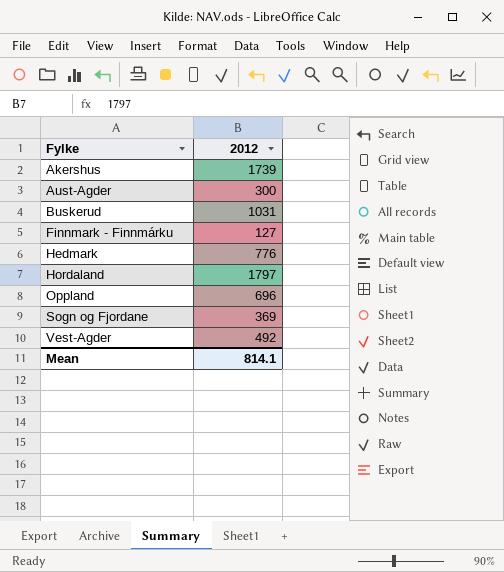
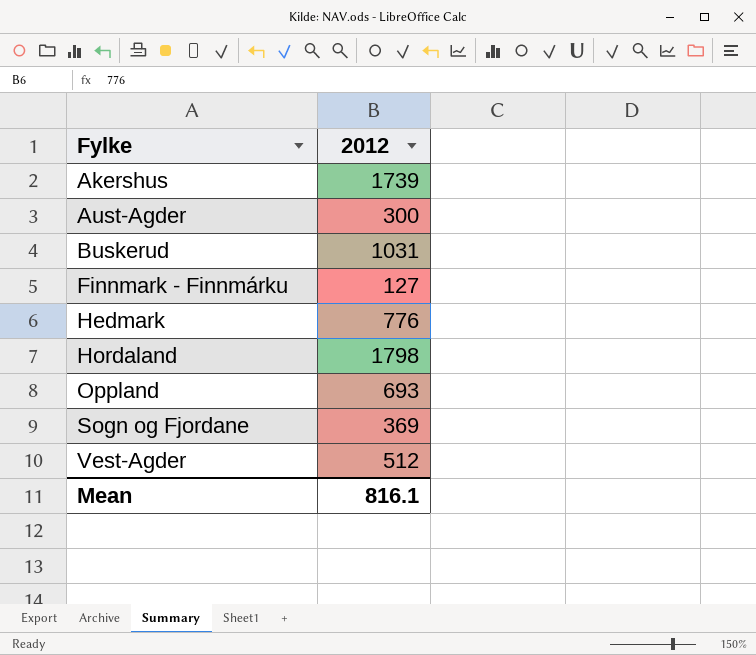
Hordaland | 2012: 1797 -> 1798
Oppland | 2012: 696 -> 693
Vest-Agder | 2012: 492 -> 512
Mean | 2012: 814.1 -> 816.1

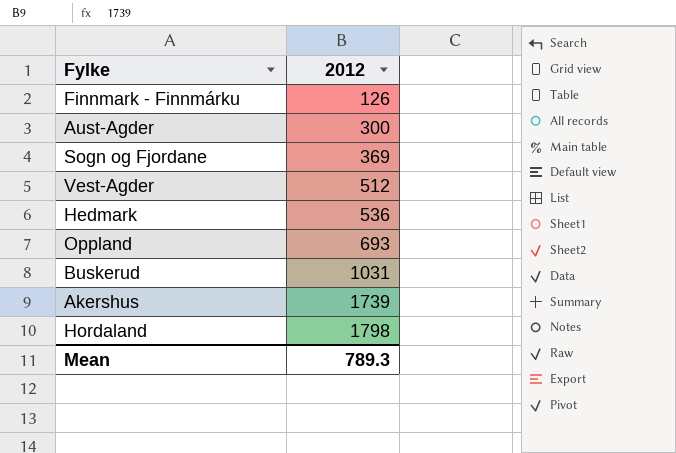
row order: Fylke ascending -> 2012 ascending
Finnmark - Finnmárku | 2012: 127 -> 126
Hedmark | 2012: 776 -> 536
Mean | 2012: 816.1 -> 789.3

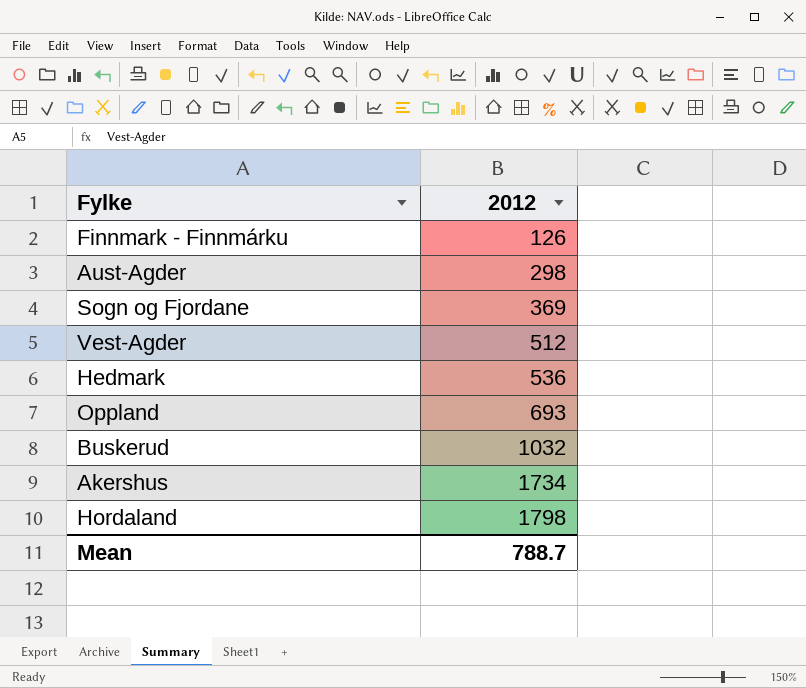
Aust-Agder | 2012: 300 -> 298
Buskerud | 2012: 1031 -> 1032
Akershus | 2012: 1739 -> 1734
Mean | 2012: 789.3 -> 788.7

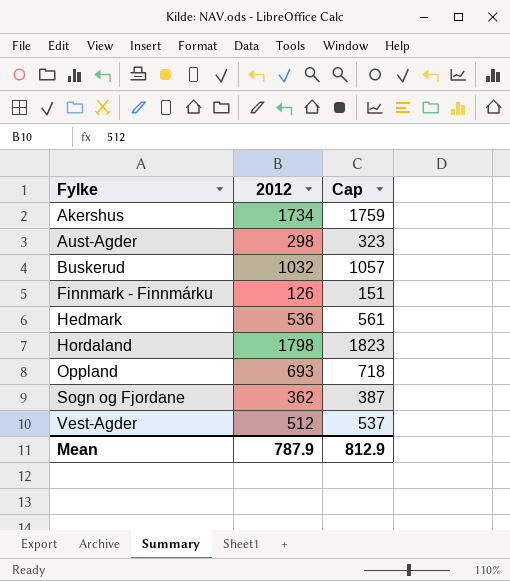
row order: 2012 ascending -> Fylke ascending
column Cap | formula: none -> [2012] + 25
Sogn og Fjordane | 2012: 369 -> 362
Mean | 2012: 788.7 -> 787.9

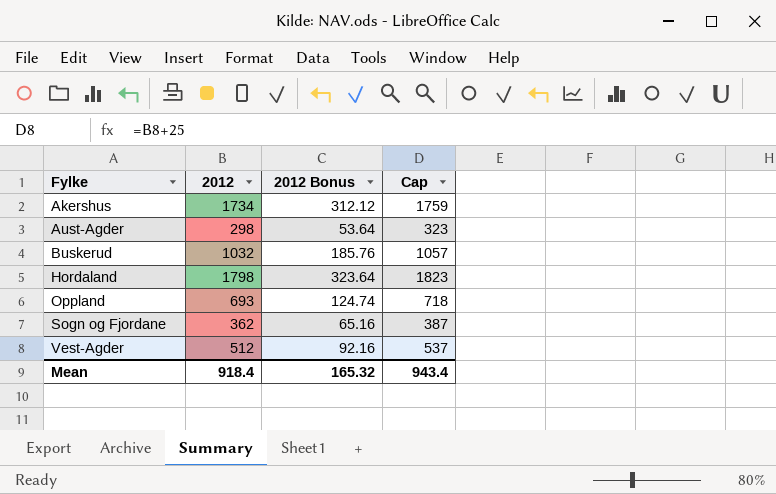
column 2012 Bonus | formula: none -> [2012] * 0.18
row Finnmark - Finnmárku: 126 | 151 -> none
row Hedmark: 536 | 561 -> none
Mean | 2012: 787.9 -> 918.4
Mean | Cap: 812.9 -> 943.4

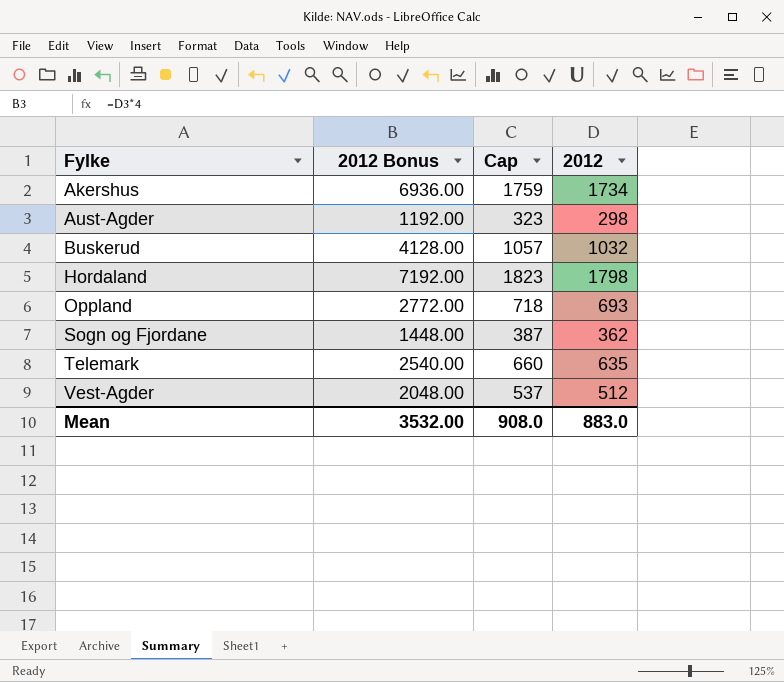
column 2012 Bonus | formula: [2012] * 0.18 -> [2012] * 4
column 2012 | position: 2 -> 4
row Telemark: none -> 2540.00 | 660 | 635
Mean | 2012 Bonus: 165.32 -> 3532.00
Mean | Cap: 943.4 -> 908.0
Mean | 2012: 918.4 -> 883.0

